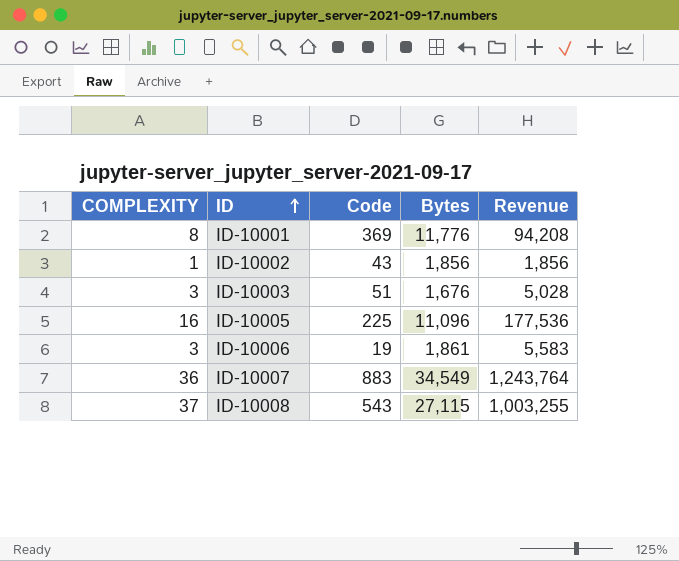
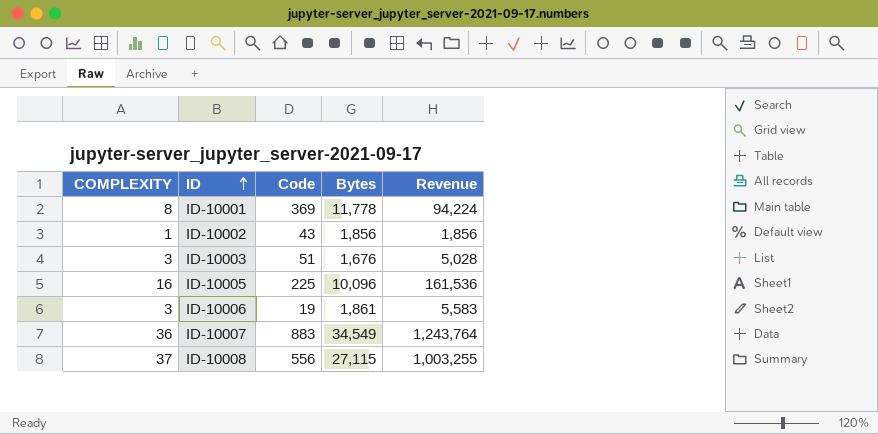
ID-10001 | Bytes: 11,776 -> 11,778
ID-10001 | Revenue: 94,208 -> 94,224
ID-10005 | Bytes: 11,096 -> 10,096
ID-10005 | Revenue: 177,536 -> 161,536
ID-10008 | Code: 543 -> 556

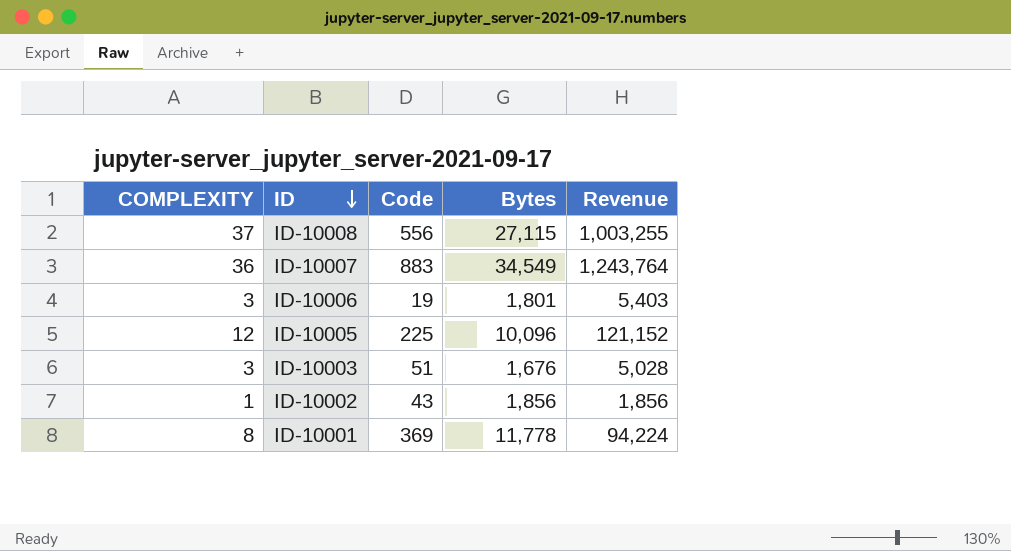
row order: ID ascending -> ID descending
ID-10006 | Bytes: 1,861 -> 1,801
ID-10006 | Revenue: 5,583 -> 5,403
ID-10005 | COMPLEXITY: 16 -> 12
ID-10005 | Revenue: 161,536 -> 121,152

